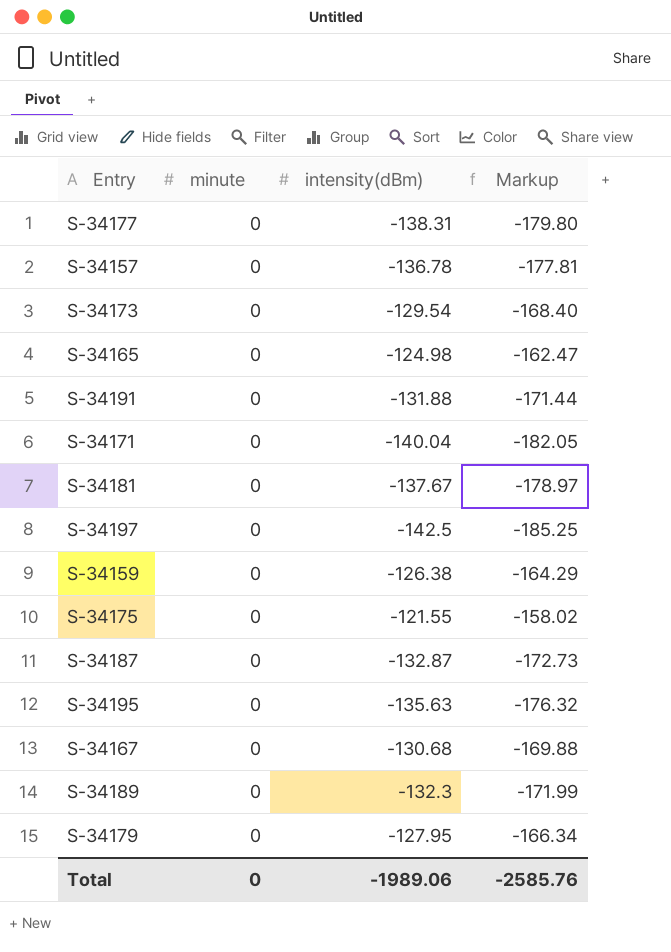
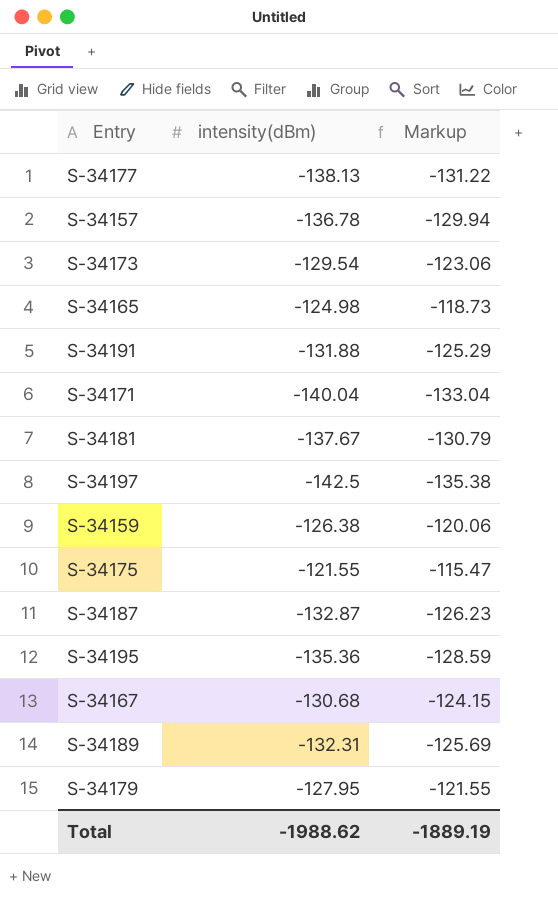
column minute | position: 2 -> none
column Markup | formula: [intensity(dBm)] * 1.3 -> [intensity(dBm)] * 0.95
S-34177 | intensity(dBm): -138.31 -> -138.13
S-34195 | intensity(dBm): -135.63 -> -135.36
S-34189 | intensity(dBm): -132.3 -> -132.31
Total | intensity(dBm): -1989.06 -> -1988.62
Total | Markup: -2585.76 -> -1889.19

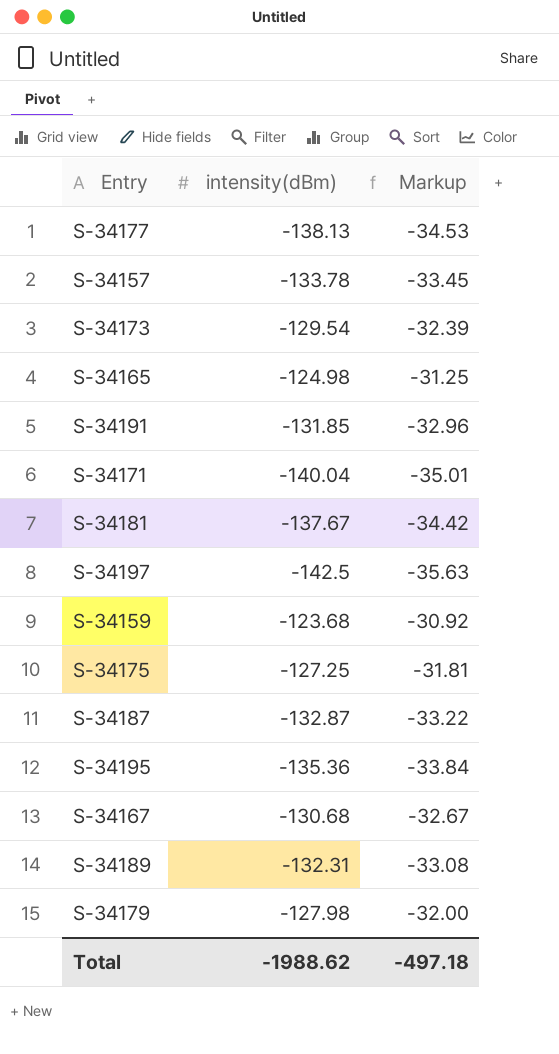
column Markup | formula: [intensity(dBm)] * 0.95 -> [intensity(dBm)] * 0.25
S-34157 | intensity(dBm): -136.78 -> -133.78
S-34191 | intensity(dBm): -131.88 -> -131.85
S-34159 | intensity(dBm): -126.38 -> -123.68
S-34175 | intensity(dBm): -121.55 -> -127.25
S-34179 | intensity(dBm): -127.95 -> -127.98
Total | Markup: -1889.19 -> -497.18

